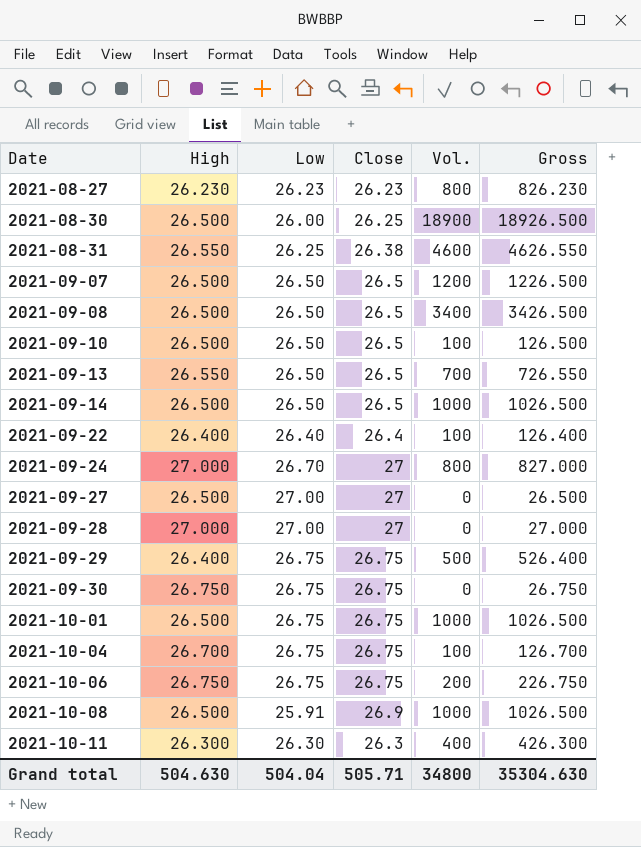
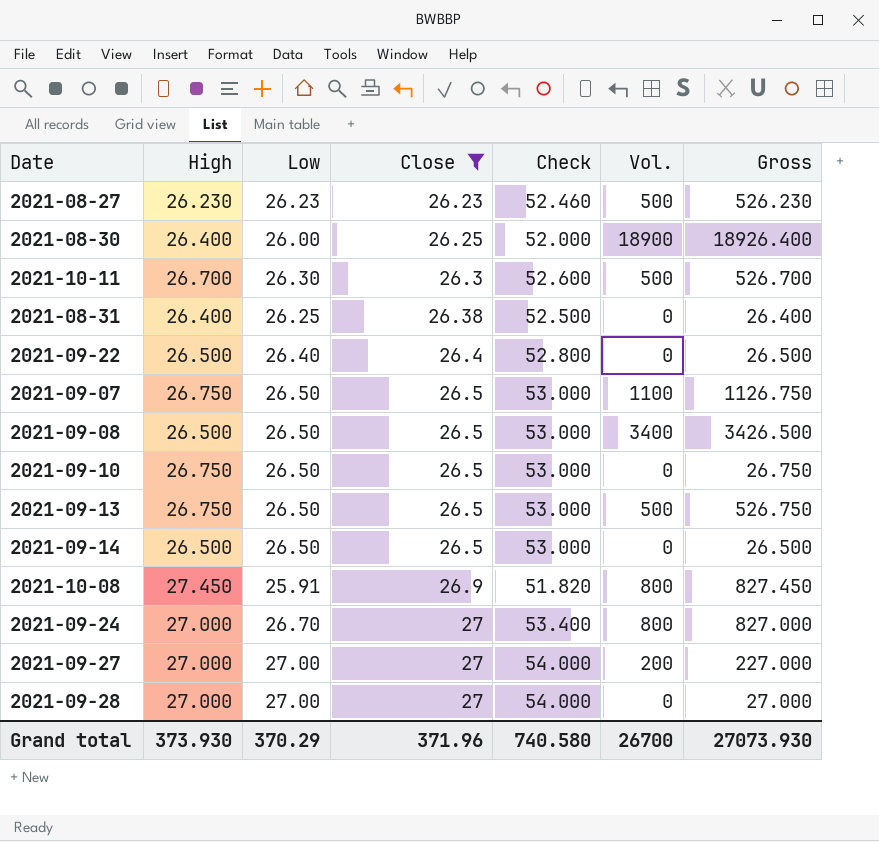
filter: none -> Close != 26.75
row order: Date ascending -> Close ascending
column Check | formula: none -> [Low] * 2
2021-08-27 | Vol.: 800 -> 500
2021-08-27 | Gross: 826.230 -> 526.230
2021-08-30 | High: 26.500 -> 26.400
2021-08-30 | Gross: 18926.500 -> 18926.400
2021-10-11 | High: 26.300 -> 26.700
2021-10-11 | Vol.: 400 -> 500
2021-10-11 | Gross: 426.300 -> 526.700
2021-08-31 | High: 26.550 -> 26.400
2021-08-31 | Vol.: 4600 -> 0
2021-08-31 | Gross: 4626.550 -> 26.400
2021-09-22 | High: 26.400 -> 26.500
2021-09-22 | Vol.: 100 -> 0
2021-09-22 | Gross: 126.400 -> 26.500
2021-09-07 | High: 26.500 -> 26.750
2021-09-07 | Vol.: 1200 -> 1100
2021-09-07 | Gross: 1226.500 -> 1126.750
2021-09-10 | High: 26.500 -> 26.750
2021-09-10 | Vol.: 100 -> 0
2021-09-10 | Gross: 126.500 -> 26.750
2021-09-13 | High: 26.550 -> 26.750
2021-09-13 | Vol.: 700 -> 500
2021-09-13 | Gross: 726.550 -> 526.750
2021-09-14 | Vol.: 1000 -> 0
2021-09-14 | Gross: 1026.500 -> 26.500
2021-10-08 | High: 26.500 -> 27.450
2021-10-08 | Vol.: 1000 -> 800
2021-10-08 | Gross: 1026.500 -> 827.450
2021-09-27 | High: 26.500 -> 27.000
2021-09-27 | Vol.: 0 -> 200
2021-09-27 | Gross: 26.500 -> 227.000
Grand total | High: 504.630 -> 373.930
Grand total | Low: 504.04 -> 370.29
Grand total | Close: 505.71 -> 371.96
Grand total | Vol.: 34800 -> 26700
Grand total | Gross: 35304.630 -> 27073.930

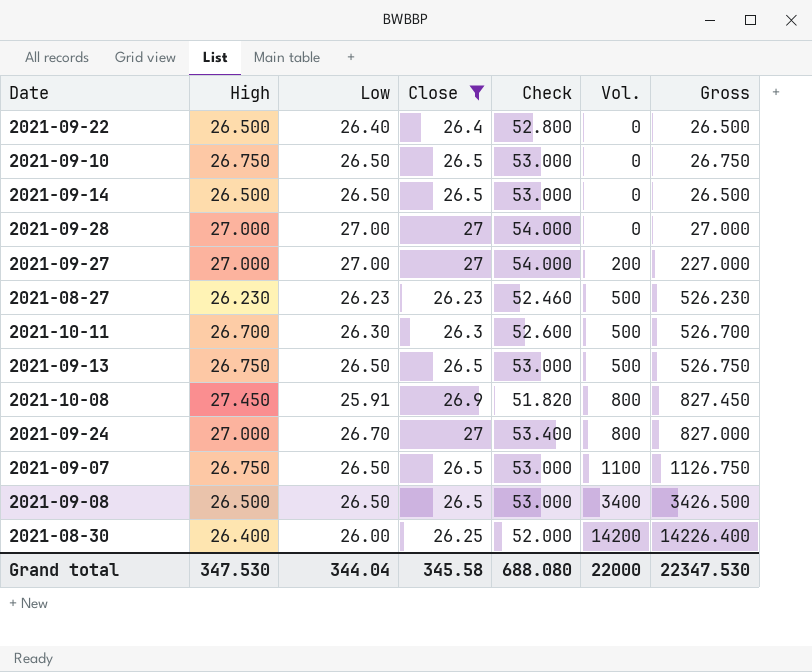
row order: Close ascending -> Vol. ascending
row 2021-08-31: 26.400 | 26.25 | 26.38 | 52.500 | 0 | 26.400 -> none
2021-08-30 | Vol.: 18900 -> 14200
2021-08-30 | Gross: 18926.400 -> 14226.400
Grand total | High: 373.930 -> 347.530
Grand total | Low: 370.29 -> 344.04
Grand total | Close: 371.96 -> 345.58
Grand total | Check: 740.580 -> 688.080
Grand total | Vol.: 26700 -> 22000
Grand total | Gross: 27073.930 -> 22347.530

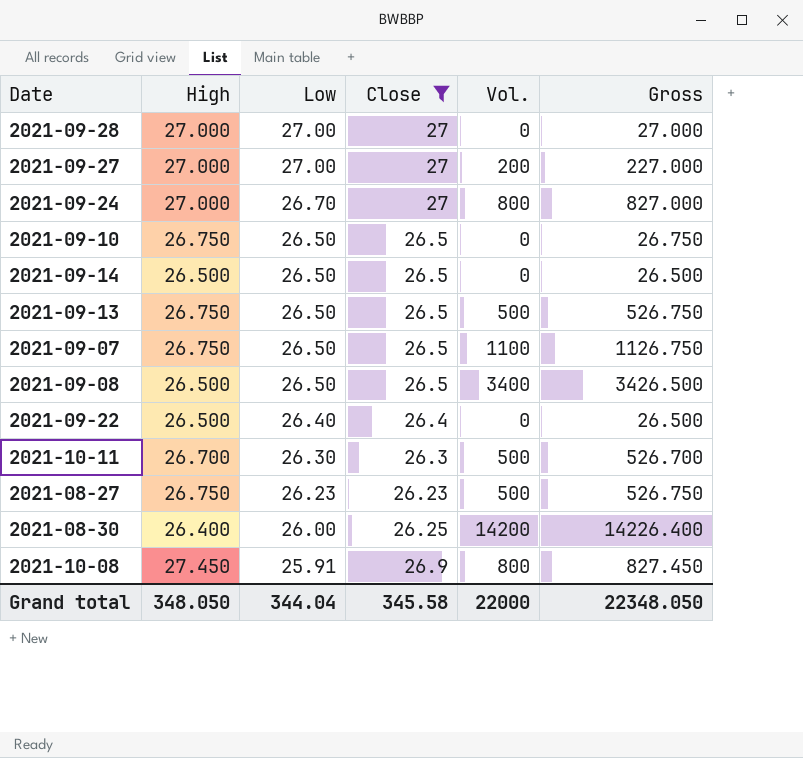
row order: Vol. ascending -> Low descending
column Check | formula: [Low] * 2 -> none
2021-08-27 | High: 26.230 -> 26.750
2021-08-27 | Gross: 526.230 -> 526.750
Grand total | High: 347.530 -> 348.050
Grand total | Gross: 22347.530 -> 22348.050

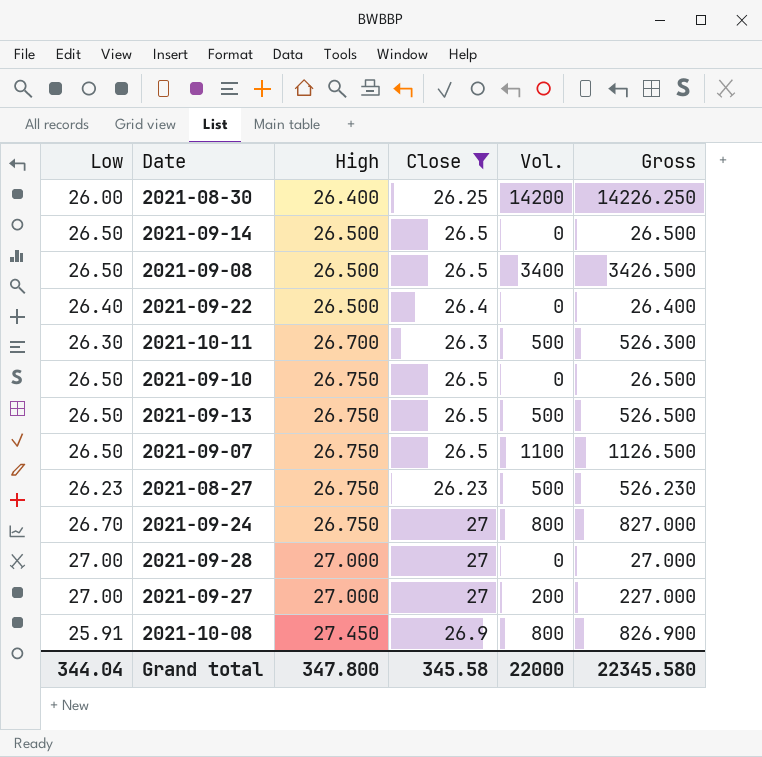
row order: Low descending -> High ascending
column Low | position: 3 -> 1
column Gross | formula: [High] + [Vol.] -> [Close] + [Vol.]
2021-09-24 | High: 27.000 -> 26.750
Grand total | High: 348.050 -> 347.800
Grand total | Gross: 22348.050 -> 22345.580

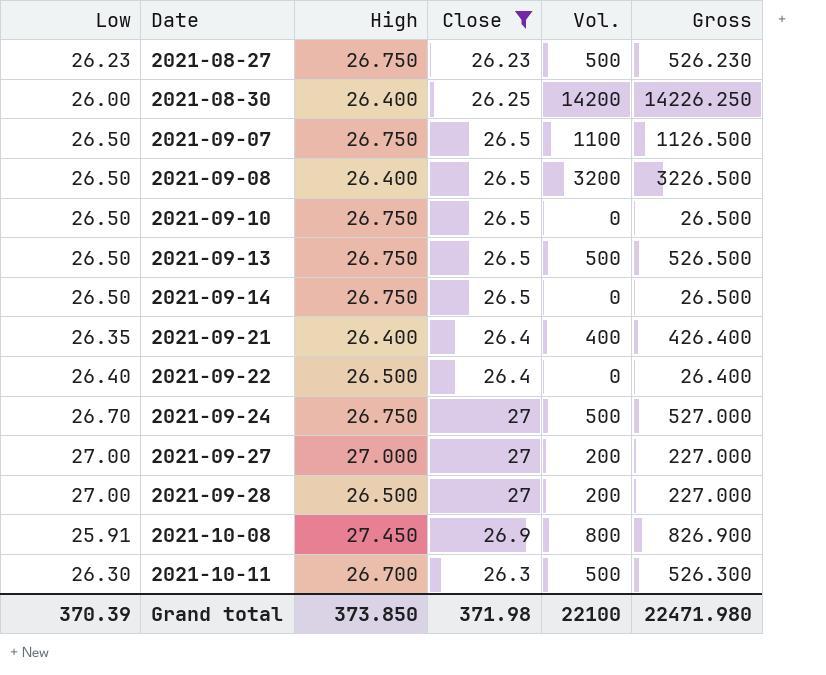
row order: High ascending -> Date ascending
2021-09-08 | High: 26.500 -> 26.400
2021-09-08 | Vol.: 3400 -> 3200
2021-09-08 | Gross: 3426.500 -> 3226.500
2021-09-14 | High: 26.500 -> 26.750
row 2021-09-21: none -> 26.35 | 26.400 | 26.4 | 400 | 426.400
2021-09-24 | Vol.: 800 -> 500
2021-09-24 | Gross: 827.000 -> 527.000
2021-09-28 | High: 27.000 -> 26.500
2021-09-28 | Vol.: 0 -> 200
2021-09-28 | Gross: 27.000 -> 227.000
Grand total | Low: 344.04 -> 370.39
Grand total | High: 347.800 -> 373.850
Grand total | Close: 345.58 -> 371.98
Grand total | Vol.: 22000 -> 22100
Grand total | Gross: 22345.580 -> 22471.980

